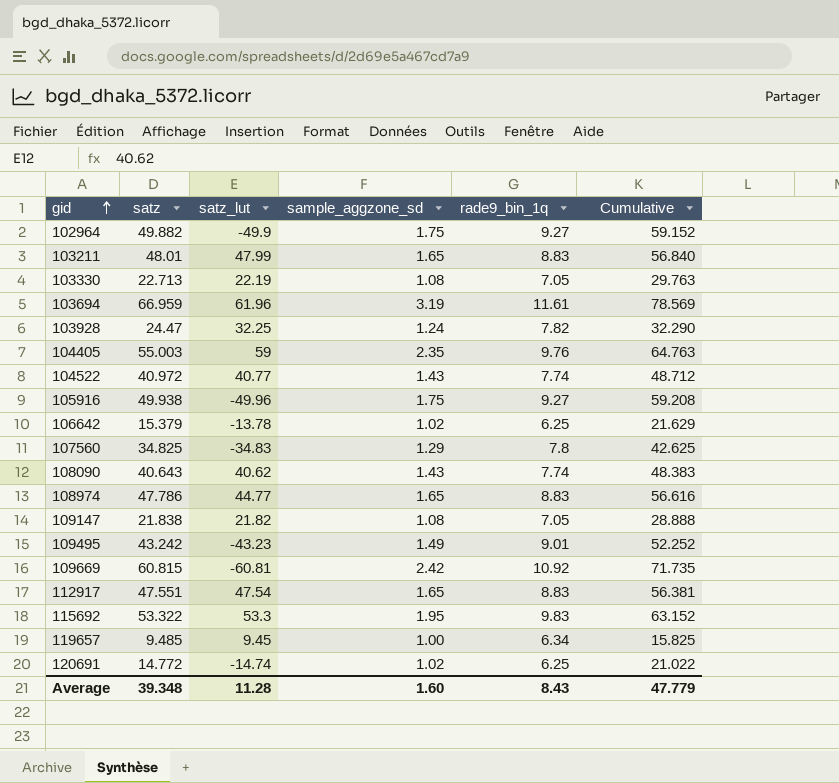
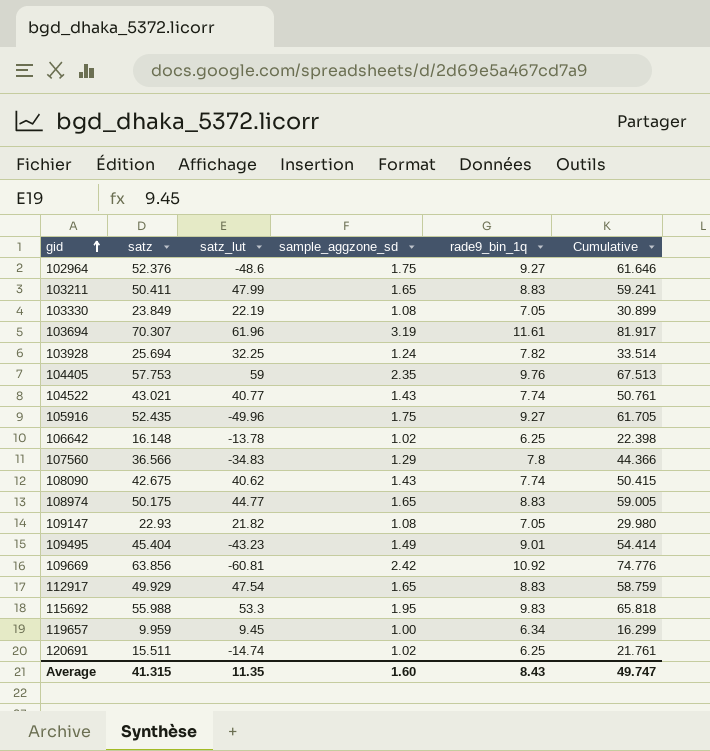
102964 | satz: 49.882 -> 52.376
102964 | satz_lut: -49.9 -> -48.6
102964 | Cumulative: 59.152 -> 61.646
103211 | satz: 48.01 -> 50.411
103211 | Cumulative: 56.840 -> 59.241
103330 | satz: 22.713 -> 23.849
103330 | Cumulative: 29.763 -> 30.899
103694 | satz: 66.959 -> 70.307
103694 | Cumulative: 78.569 -> 81.917
103928 | satz: 24.47 -> 25.694
103928 | Cumulative: 32.290 -> 33.514
104405 | satz: 55.003 -> 57.753
104405 | Cumulative: 64.763 -> 67.513
104522 | satz: 40.972 -> 43.021
104522 | Cumulative: 48.712 -> 50.761
105916 | satz: 49.938 -> 52.435
105916 | Cumulative: 59.208 -> 61.705
106642 | satz: 15.379 -> 16.148
106642 | Cumulative: 21.629 -> 22.398
107560 | satz: 34.825 -> 36.566
107560 | Cumulative: 42.625 -> 44.366
108090 | satz: 40.643 -> 42.675
108090 | Cumulative: 48.383 -> 50.415
108974 | satz: 47.786 -> 50.175
108974 | Cumulative: 56.616 -> 59.005
109147 | satz: 21.838 -> 22.93
109147 | Cumulative: 28.888 -> 29.980
109495 | satz: 43.242 -> 45.404
109495 | Cumulative: 52.252 -> 54.414
109669 | satz: 60.815 -> 63.856
109669 | Cumulative: 71.735 -> 74.776
112917 | satz: 47.551 -> 49.929
112917 | Cumulative: 56.381 -> 58.759
115692 | satz: 53.322 -> 55.988
115692 | Cumulative: 63.152 -> 65.818
119657 | satz: 9.485 -> 9.959
119657 | Cumulative: 15.825 -> 16.299
120691 | satz: 14.772 -> 15.511
120691 | Cumulative: 21.022 -> 21.761
Average | satz: 39.348 -> 41.315
Average | satz_lut: 11.28 -> 11.35
Average | Cumulative: 47.779 -> 49.747

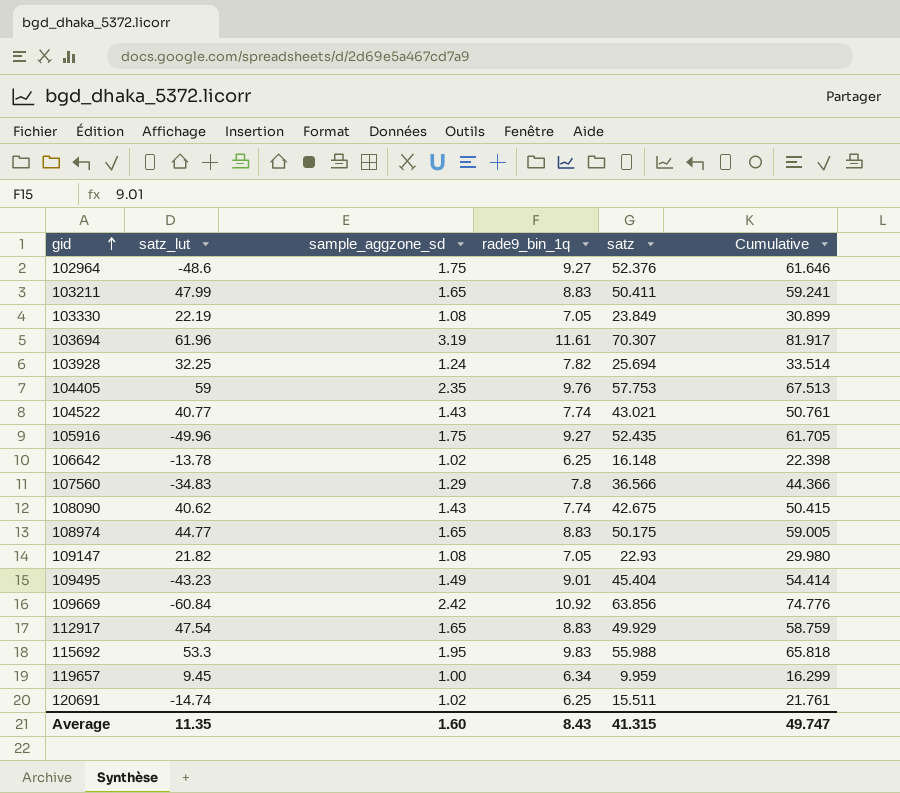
column satz | position: 2 -> 5
109669 | satz_lut: -60.81 -> -60.84

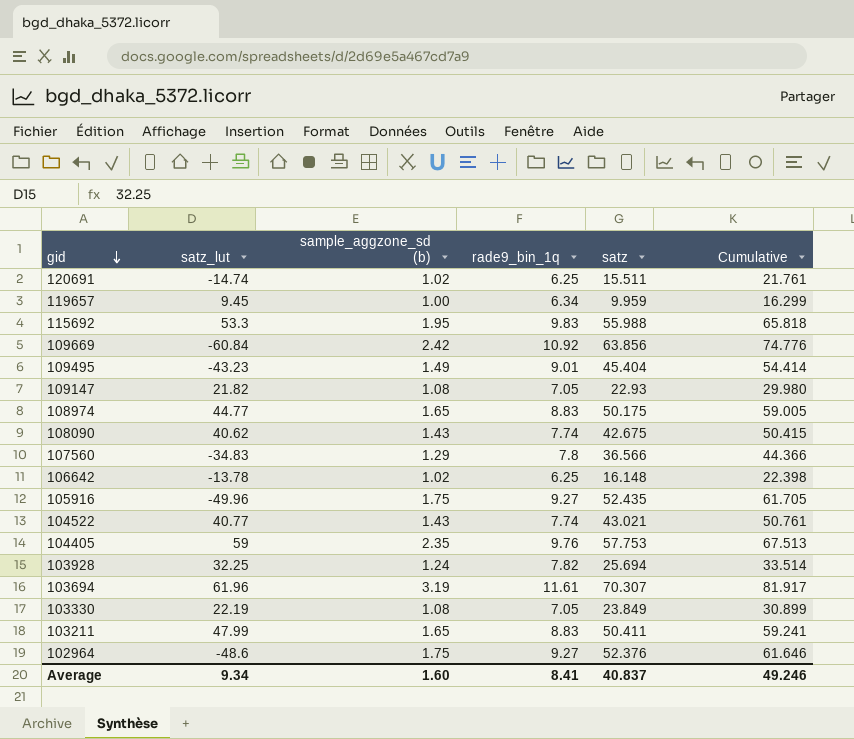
row order: gid ascending -> gid descending
column name: sample_aggzone_sd -> sample_aggzone_sd (b)
row 112917: 47.54 | 1.65 | 8.83 | 49.929 | 58.759 -> none
Average | satz_lut: 11.35 -> 9.34
Average | rade9_bin_1q: 8.43 -> 8.41
Average | satz: 41.315 -> 40.837
Average | Cumulative: 49.747 -> 49.246

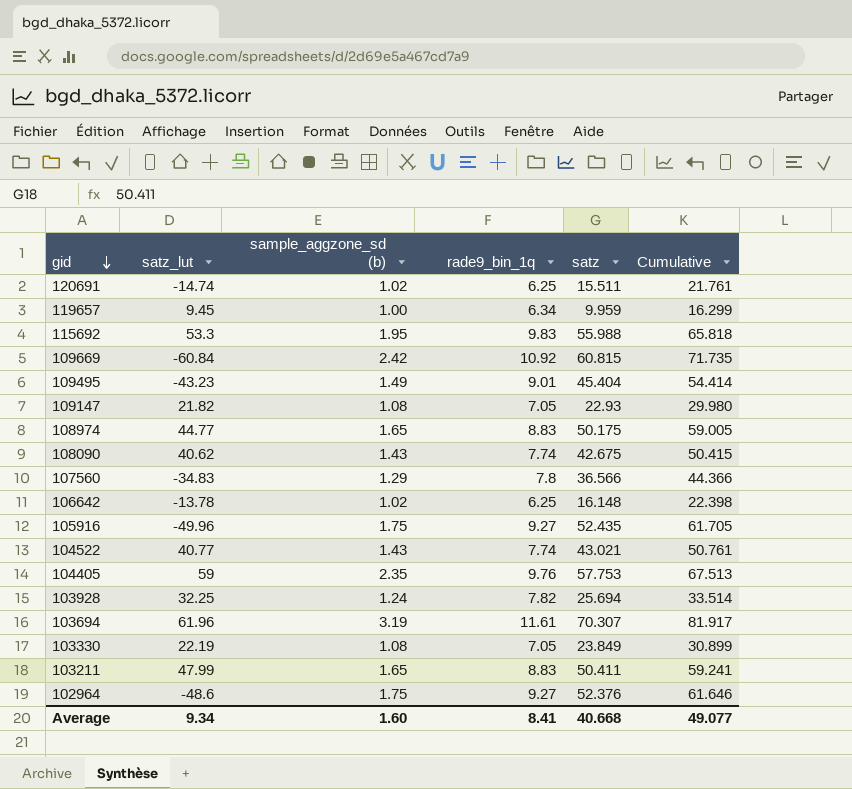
109669 | satz: 63.856 -> 60.815
109669 | Cumulative: 74.776 -> 71.735
Average | satz: 40.837 -> 40.668
Average | Cumulative: 49.246 -> 49.077

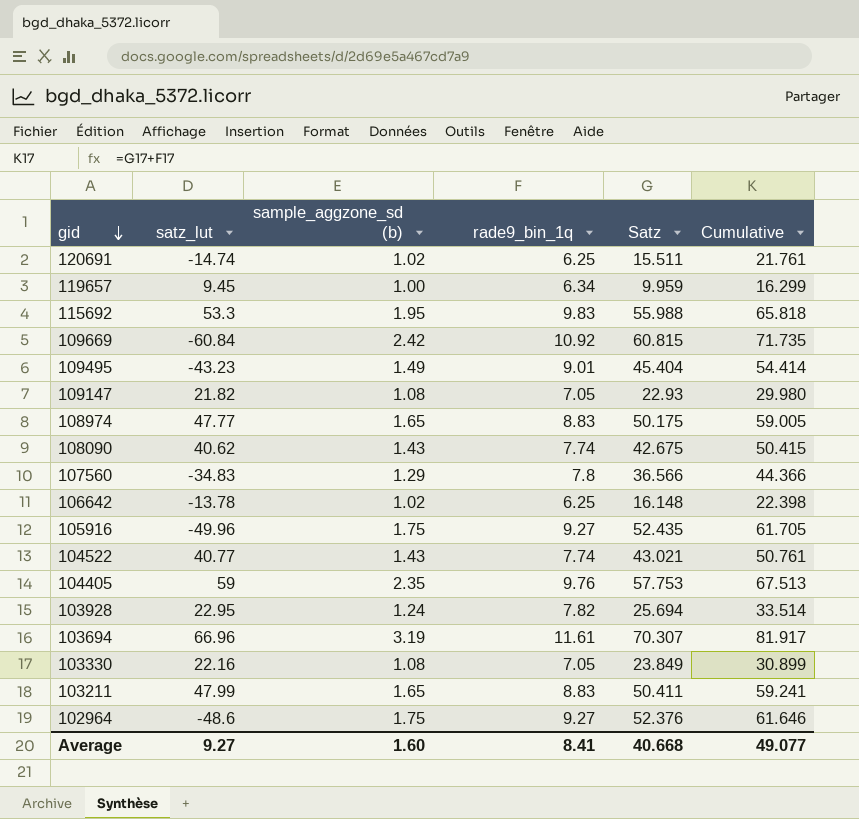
column name: satz -> Satz
108974 | satz_lut: 44.77 -> 47.77
103928 | satz_lut: 32.25 -> 22.95
103694 | satz_lut: 61.96 -> 66.96
103330 | satz_lut: 22.19 -> 22.16
Average | satz_lut: 9.34 -> 9.27

